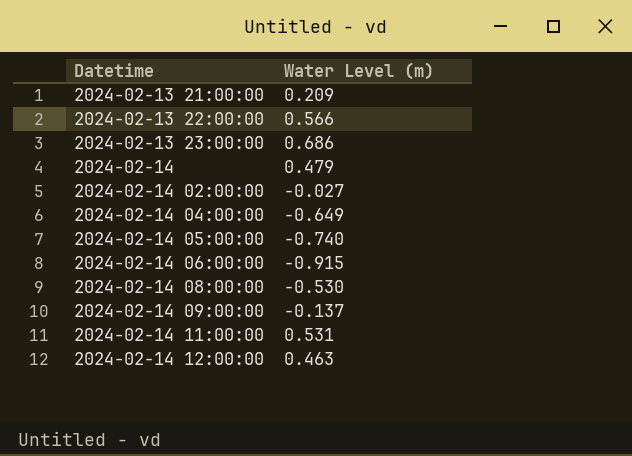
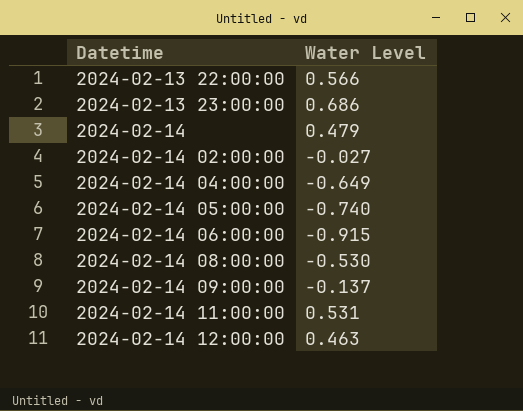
column name: Water Level (m) -> Water Level
row 2024-02-13 21:00:00: 0.209 -> none

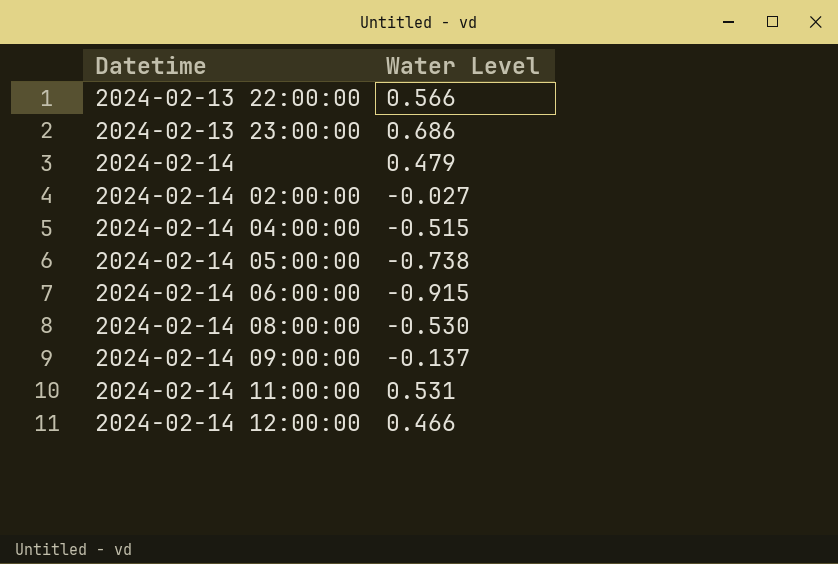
2024-02-14 04:00:00 | Water Level: -0.649 -> -0.515
2024-02-14 05:00:00 | Water Level: -0.740 -> -0.738
2024-02-14 12:00:00 | Water Level: 0.463 -> 0.466

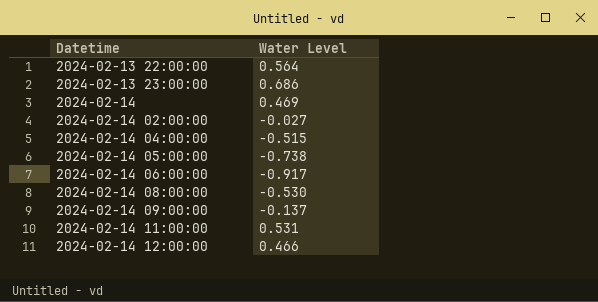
2024-02-13 22:00:00 | Water Level: 0.566 -> 0.564
2024-02-14 | Water Level: 0.479 -> 0.469
2024-02-14 06:00:00 | Water Level: -0.915 -> -0.917

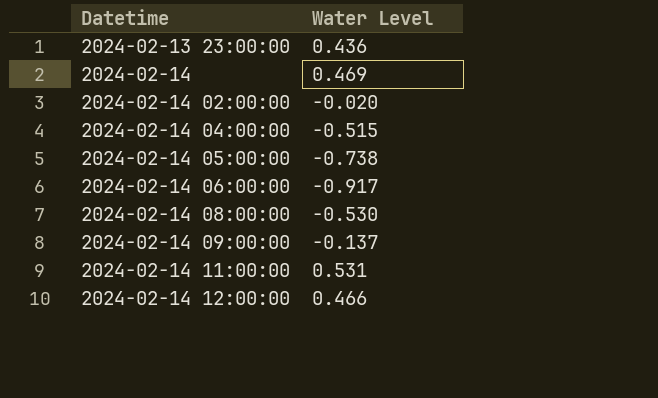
row 2024-02-13 22:00:00: 0.564 -> none
2024-02-13 23:00:00 | Water Level: 0.686 -> 0.436
2024-02-14 02:00:00 | Water Level: -0.027 -> -0.020

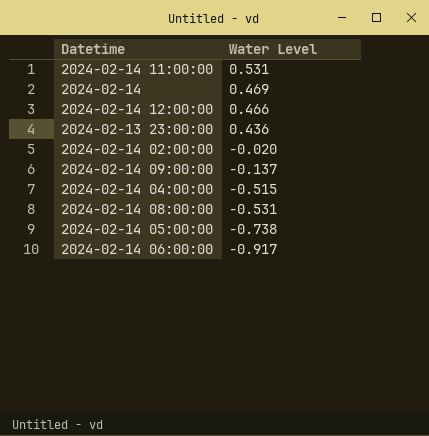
row order: Datetime ascending -> Water Level descending
2024-02-14 08:00:00 | Water Level: -0.530 -> -0.531

